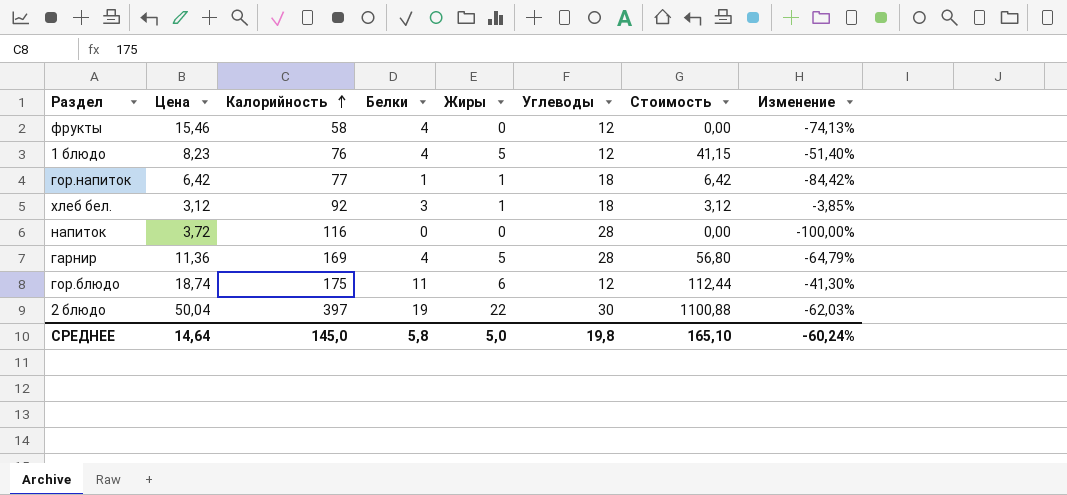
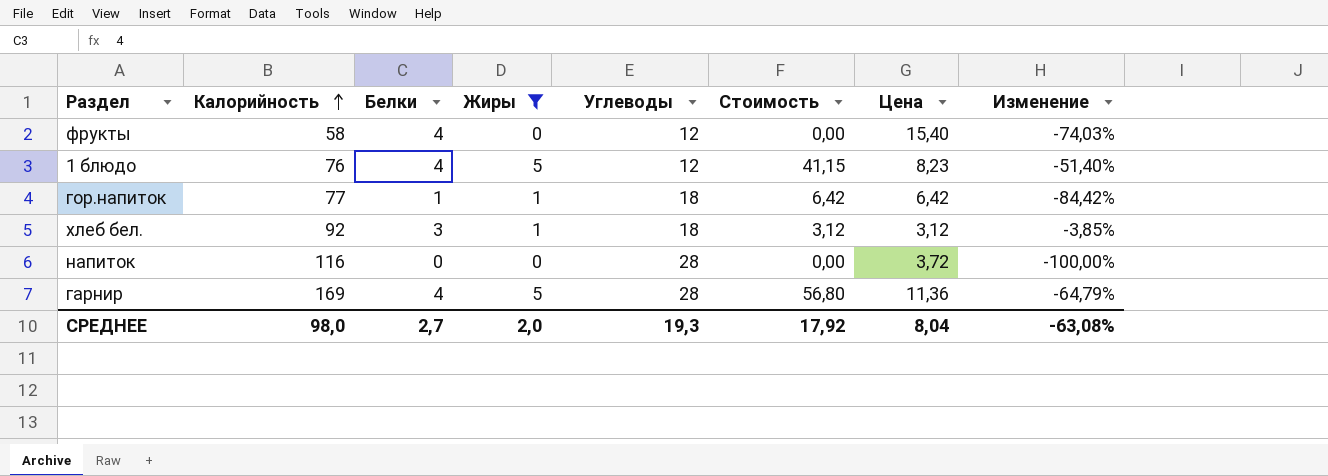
filter: none -> Жиры <= 5
column Цена | position: 2 -> 7
фрукты | Цена: 15,46 -> 15,40
фрукты | Изменение: -74,13% -> -74,03%
СРЕДНЕЕ | Калорийность: 145,0 -> 98,0
СРЕДНЕЕ | Белки: 5,8 -> 2,7
СРЕДНЕЕ | Жиры: 5,0 -> 2,0
СРЕДНЕЕ | Углеводы: 19,8 -> 19,3
СРЕДНЕЕ | Стоимость: 165,10 -> 17,92
СРЕДНЕЕ | Цена: 14,64 -> 8,04
СРЕДНЕЕ | Изменение: -60,24% -> -63,08%

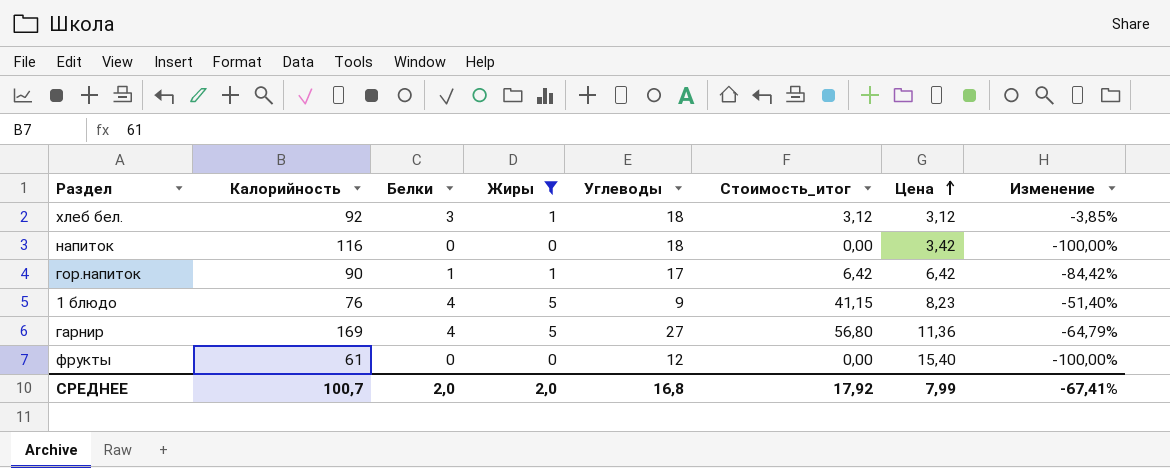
row order: Калорийность ascending -> Цена ascending
column name: Стоимость -> Стоимость_итог
напиток | Углеводы: 28 -> 18
напиток | Цена: 3,72 -> 3,42
гор.напиток | Калорийность: 77 -> 90
гор.напиток | Углеводы: 18 -> 17
1 блюдо | Углеводы: 12 -> 9
гарнир | Углеводы: 28 -> 27
фрукты | Калорийность: 58 -> 61
фрукты | Белки: 4 -> 0
фрукты | Изменение: -74,03% -> -100,00%
СРЕДНЕЕ | Калорийность: 98,0 -> 100,7
СРЕДНЕЕ | Белки: 2,7 -> 2,0
СРЕДНЕЕ | Углеводы: 19,3 -> 16,8
СРЕДНЕЕ | Цена: 8,04 -> 7,99
СРЕДНЕЕ | Изменение: -63,08% -> -67,41%

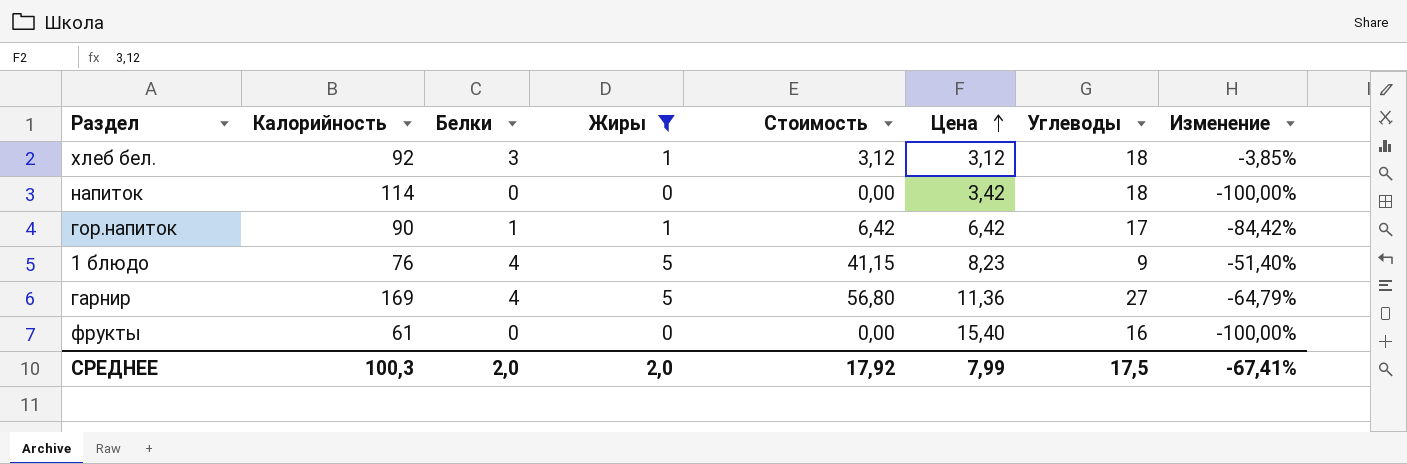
column name: Стоимость_итог -> Стоимость
column Углеводы | position: 5 -> 7
напиток | Калорийность: 116 -> 114
фрукты | Углеводы: 12 -> 16
СРЕДНЕЕ | Калорийность: 100,7 -> 100,3
СРЕДНЕЕ | Углеводы: 16,8 -> 17,5

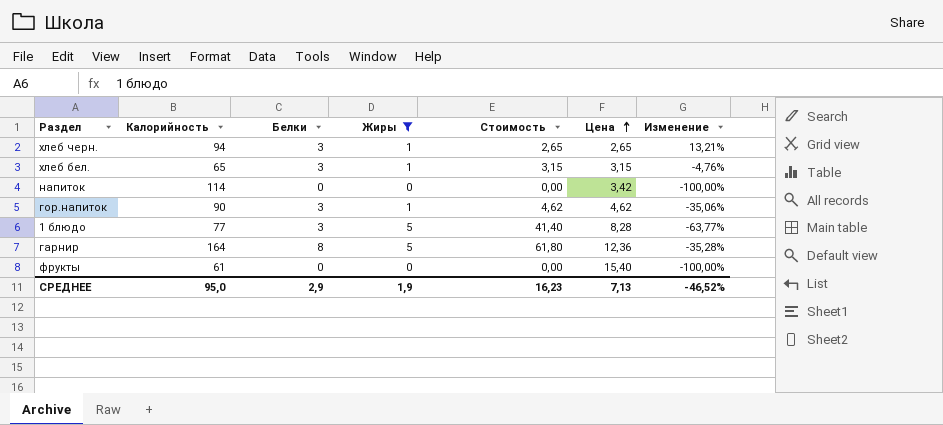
column Углеводы | position: 7 -> none
row хлеб черн.: none -> 94 | 3 | 1 | 2,65 | 2,65 | 13,21%
хлеб бел. | Калорийность: 92 -> 65
хлеб бел. | Стоимость: 3,12 -> 3,15
хлеб бел. | Цена: 3,12 -> 3,15
хлеб бел. | Изменение: -3,85% -> -4,76%
гор.напиток | Белки: 1 -> 3
гор.напиток | Стоимость: 6,42 -> 4,62
гор.напиток | Цена: 6,42 -> 4,62
гор.напиток | Изменение: -84,42% -> -35,06%
1 блюдо | Калорийность: 76 -> 77
1 блюдо | Белки: 4 -> 3
1 блюдо | Стоимость: 41,15 -> 41,40
1 блюдо | Цена: 8,23 -> 8,28
1 блюдо | Изменение: -51,40% -> -63,77%
гарнир | Калорийность: 169 -> 164
гарнир | Белки: 4 -> 8
гарнир | Стоимость: 56,80 -> 61,80
гарнир | Цена: 11,36 -> 12,36
гарнир | Изменение: -64,79% -> -35,28%
СРЕДНЕЕ | Калорийность: 100,3 -> 95,0
СРЕДНЕЕ | Белки: 2,0 -> 2,9
СРЕДНЕЕ | Жиры: 2,0 -> 1,9
СРЕДНЕЕ | Стоимость: 17,92 -> 16,23
СРЕДНЕЕ | Цена: 7,99 -> 7,13
СРЕДНЕЕ | Изменение: -67,41% -> -46,52%

